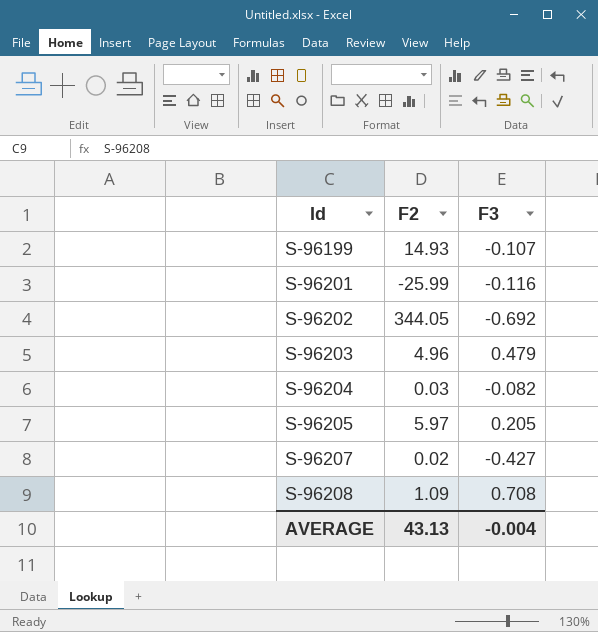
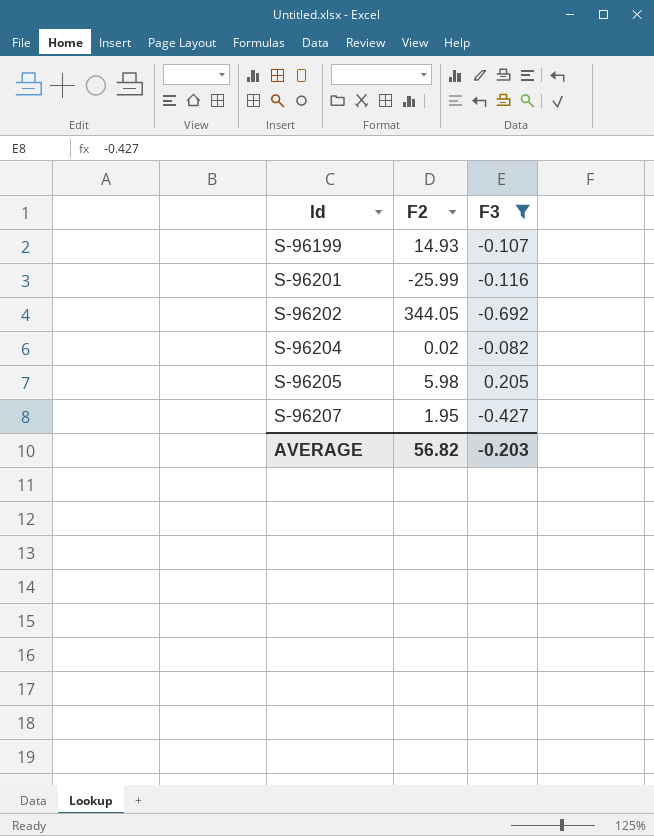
filter: none -> F3 <= 0.205
S-96204 | F2: 0.03 -> 0.02
S-96205 | F2: 5.97 -> 5.98
S-96207 | F2: 0.02 -> 1.95
AVERAGE | F2: 43.13 -> 56.82
AVERAGE | F3: -0.004 -> -0.203

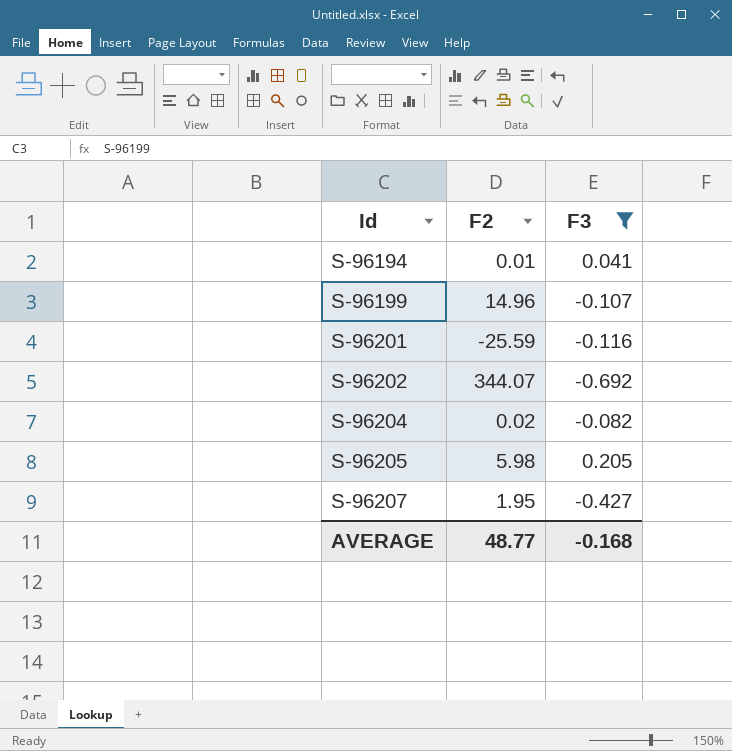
row S-96194: none -> 0.01 | 0.041
S-96199 | F2: 14.93 -> 14.96
S-96201 | F2: -25.99 -> -25.59
S-96202 | F2: 344.05 -> 344.07
AVERAGE | F2: 56.82 -> 48.77
AVERAGE | F3: -0.203 -> -0.168

